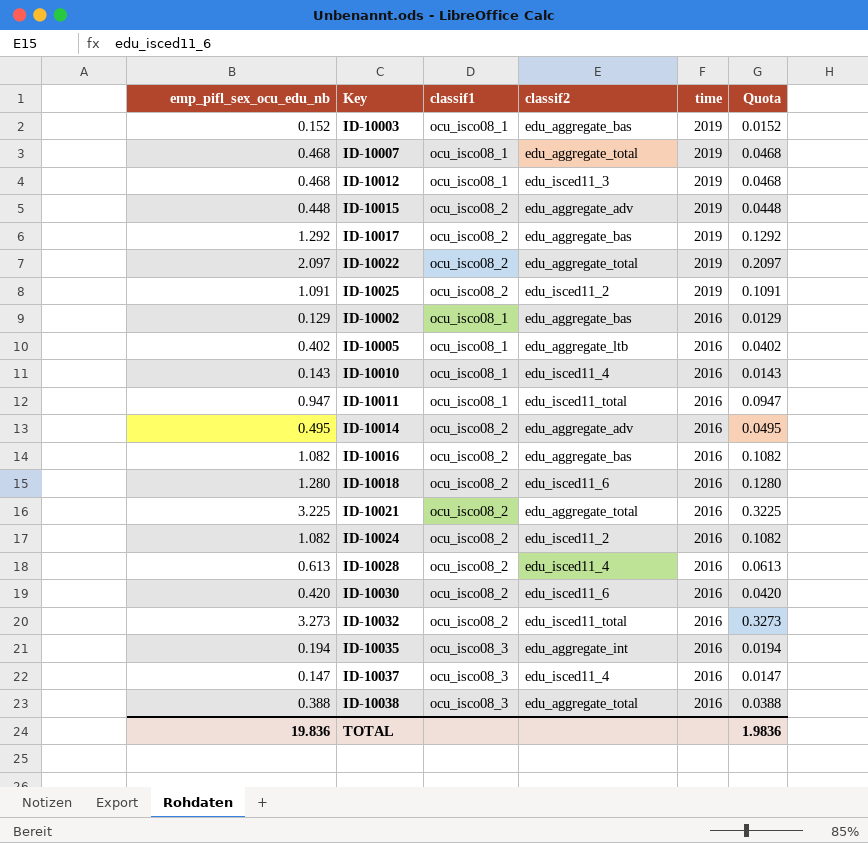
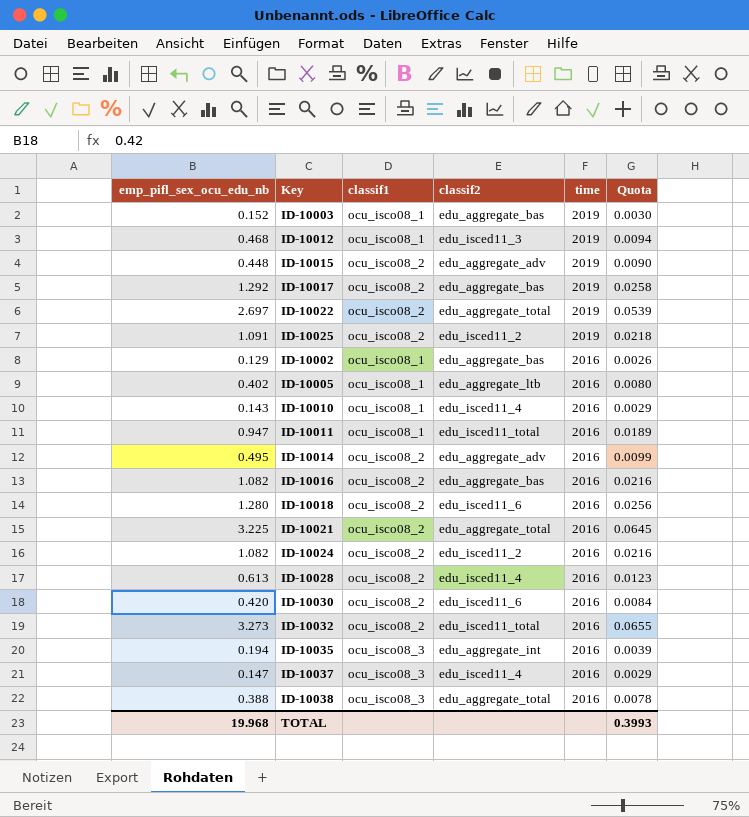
column Quota | formula: [emp_pifl_sex_ocu_edu_nb] * 0.1 -> [emp_pifl_sex_ocu_edu_nb] * 0.02
row ID-10007: 0.468 | ocu_isco08_1 | edu_aggregate_total | 2019 | 0.0468 -> none
ID-10022 | emp_pifl_sex_ocu_edu_nb: 2.097 -> 2.697
TOTAL | emp_pifl_sex_ocu_edu_nb: 19.836 -> 19.968
TOTAL | Quota: 1.9836 -> 0.3993

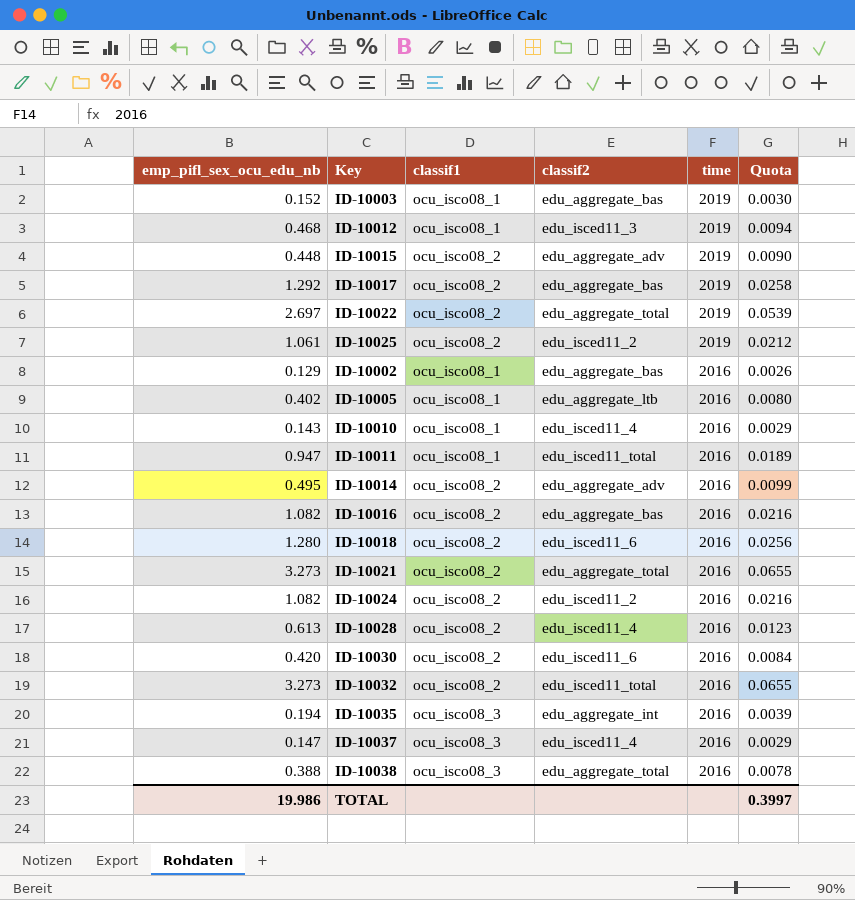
ID-10025 | emp_pifl_sex_ocu_edu_nb: 1.091 -> 1.061
ID-10025 | Quota: 0.0218 -> 0.0212
ID-10021 | emp_pifl_sex_ocu_edu_nb: 3.225 -> 3.273
ID-10021 | Quota: 0.0645 -> 0.0655
TOTAL | emp_pifl_sex_ocu_edu_nb: 19.968 -> 19.986
TOTAL | Quota: 0.3993 -> 0.3997

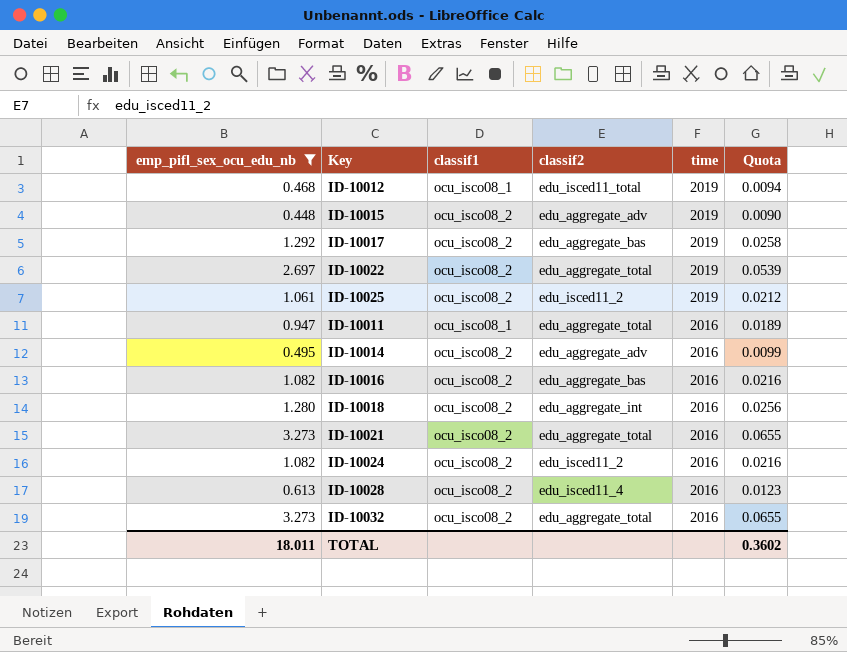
filter: none -> emp_pifl_sex_ocu_edu_nb >= 0.448
ID-10012 | classif2: edu_isced11_3 -> edu_isced11_total
ID-10011 | classif2: edu_isced11_total -> edu_aggregate_total
ID-10018 | classif2: edu_isced11_6 -> edu_aggregate_int
ID-10032 | classif2: edu_isced11_total -> edu_aggregate_total
TOTAL | emp_pifl_sex_ocu_edu_nb: 19.986 -> 18.011
TOTAL | Quota: 0.3997 -> 0.3602

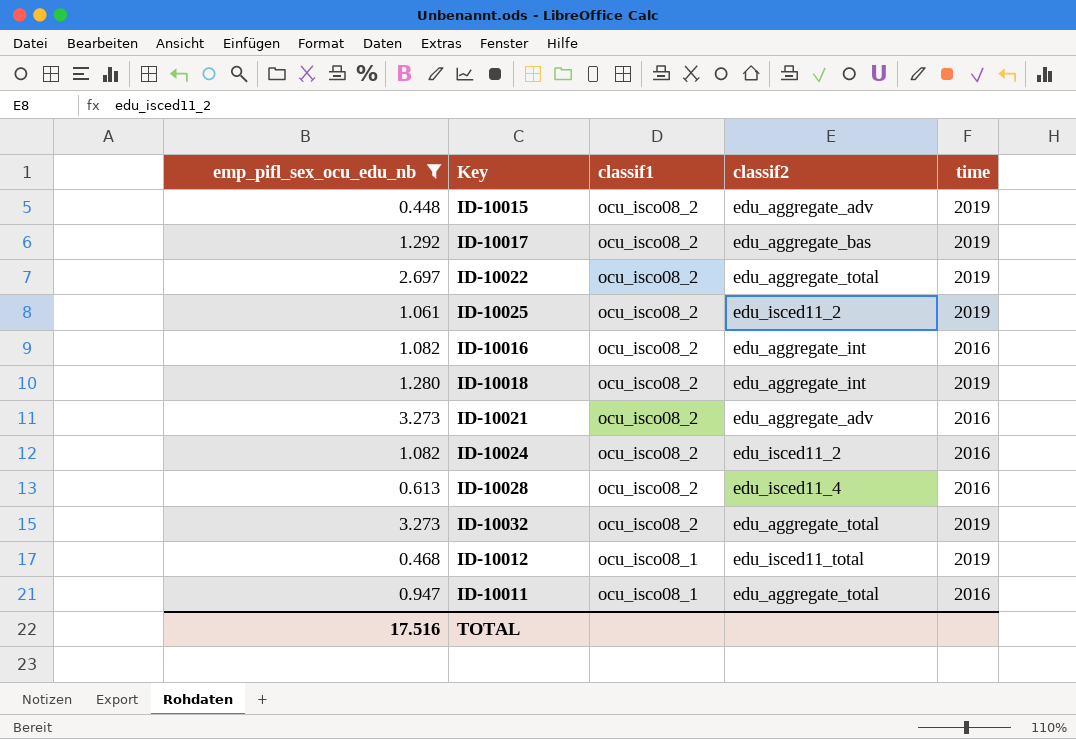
row order: time descending -> classif1 descending
column Quota | formula: [emp_pifl_sex_ocu_edu_nb] * 0.02 -> none
row ID-10014: 0.495 | ocu_isco08_2 | edu_aggregate_adv | 2016 | 0.0099 -> none
ID-10016 | classif2: edu_aggregate_bas -> edu_aggregate_int
ID-10018 | time: 2016 -> 2019
ID-10021 | classif2: edu_aggregate_total -> edu_aggregate_adv
ID-10032 | time: 2016 -> 2019
TOTAL | emp_pifl_sex_ocu_edu_nb: 18.011 -> 17.516

